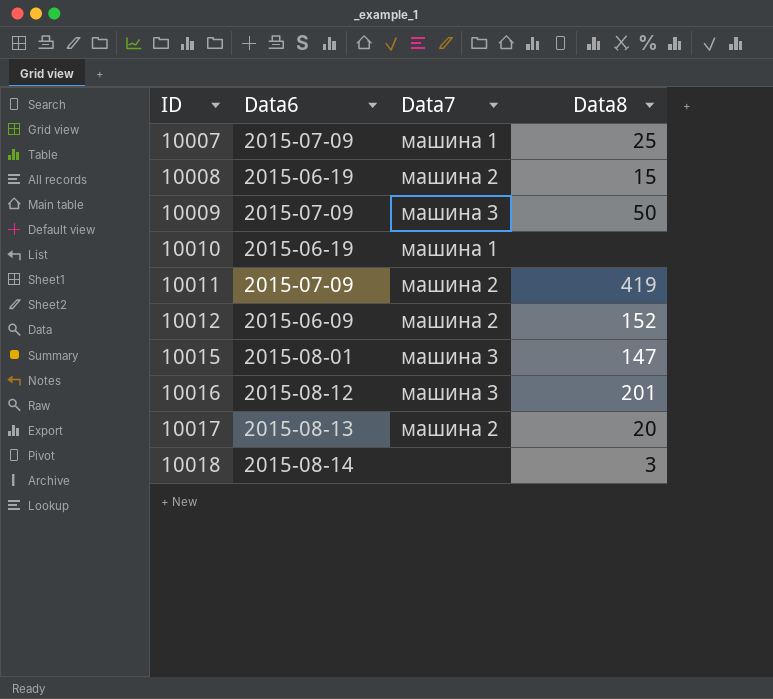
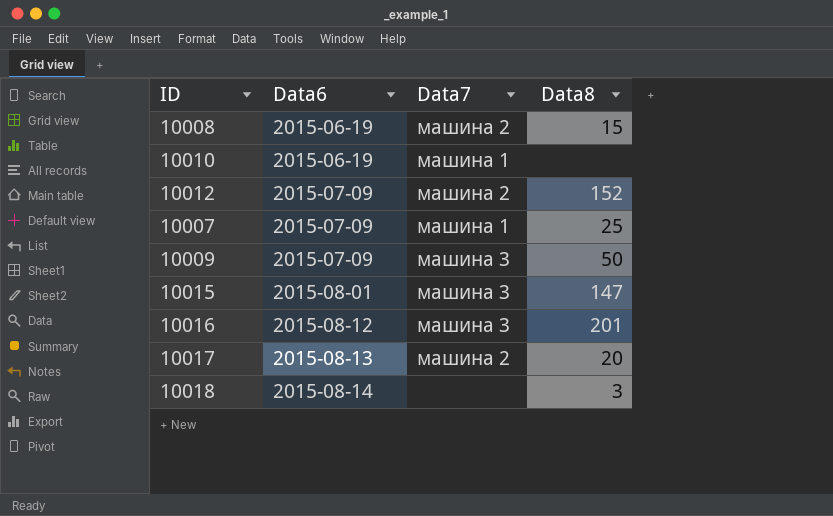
row order: ID ascending -> Data6 ascending
row 10011: 2015-07-09 | машина 2 | 419 -> none
10012 | Data6: 2015-06-09 -> 2015-07-09

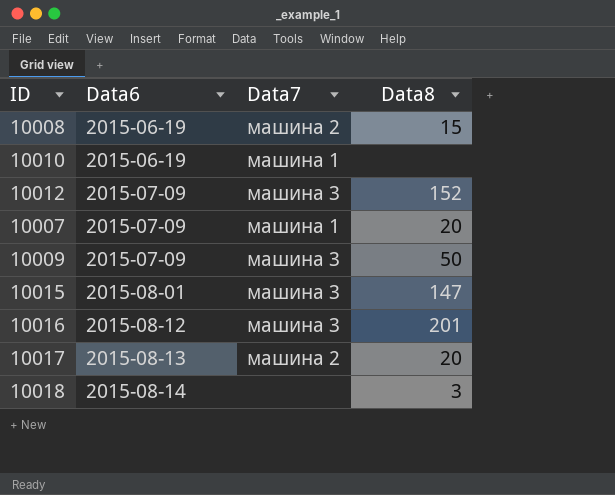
10012 | Data7: машина 2 -> машина 3
10007 | Data8: 25 -> 20

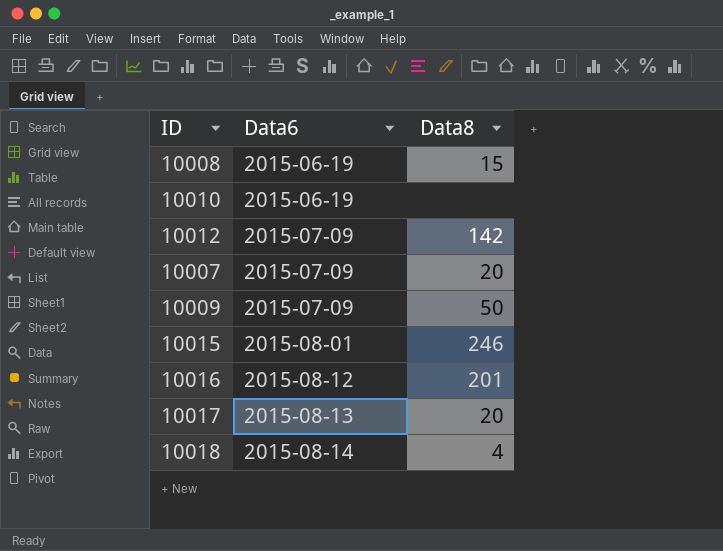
column Data7 | position: 3 -> none
10012 | Data8: 152 -> 142
10015 | Data8: 147 -> 246
10018 | Data8: 3 -> 4

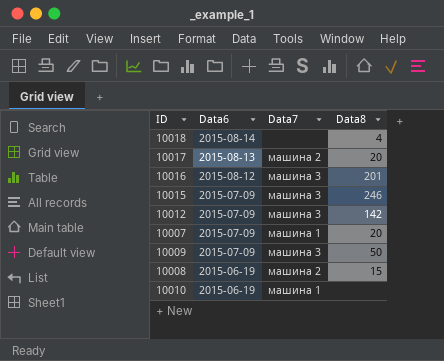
row order: Data6 ascending -> Data6 descending
column Data7 | position: none -> 3
10015 | Data6: 2015-08-01 -> 2015-07-09

